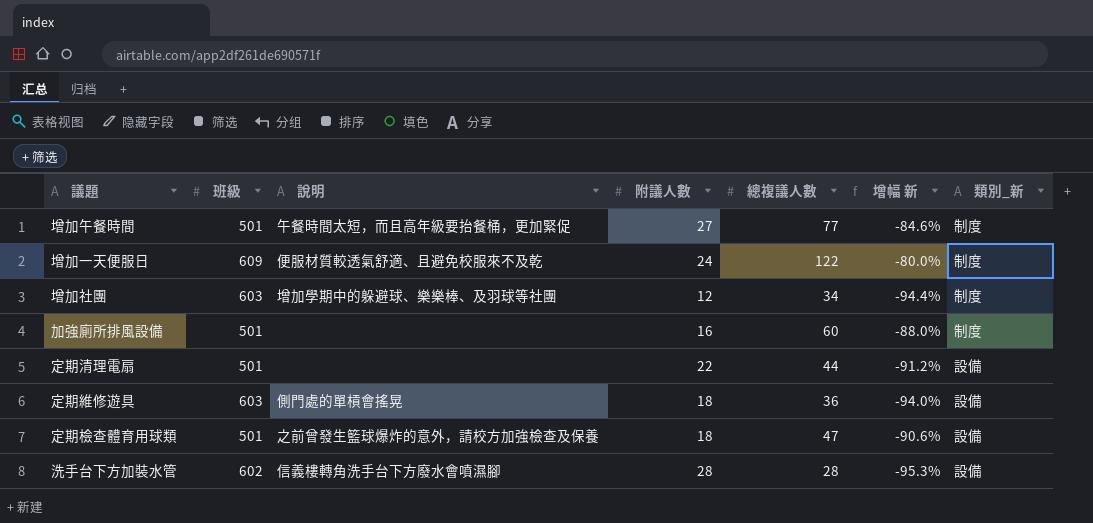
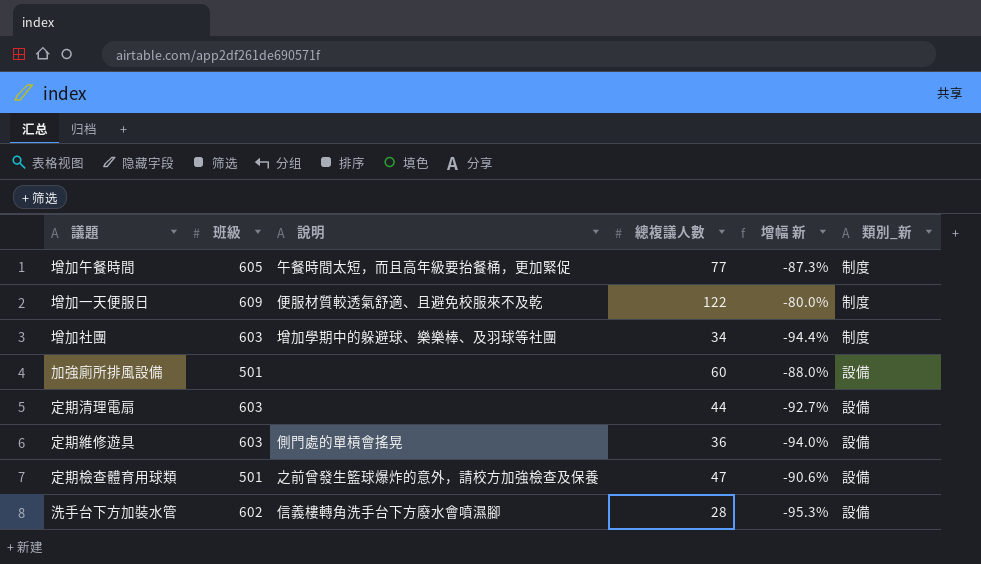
column 附議人數 | position: 4 -> none
增加午餐時間 | 班級: 501 -> 605
增加午餐時間 | 增幅 新: -84.6% -> -87.3%
加強廁所排風設備 | 類別_新: 制度 -> 設備
定期清理電扇 | 班級: 501 -> 603
定期清理電扇 | 增幅 新: -91.2% -> -92.7%

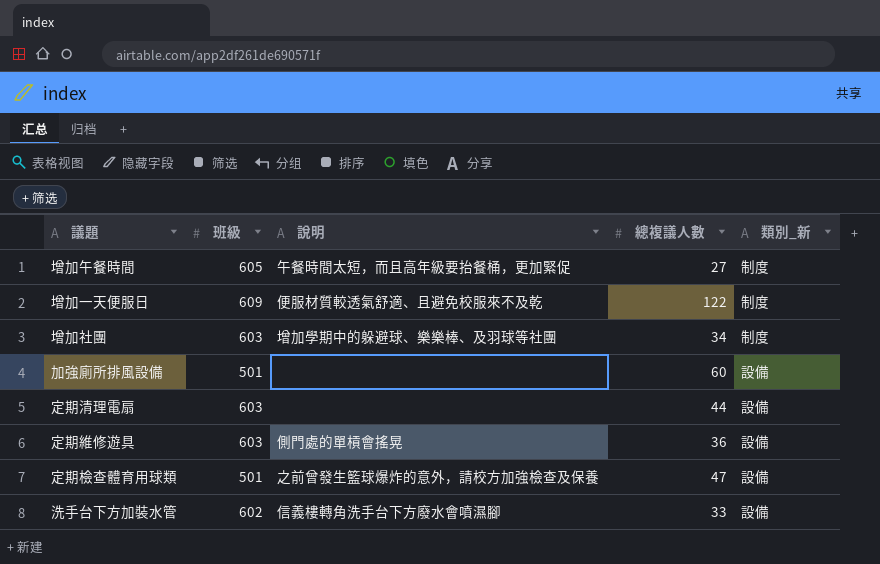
column 增幅 新 | formula: ([總複議人數] - [班級]) / [班級] -> none
增加午餐時間 | 總複議人數: 77 -> 27
洗手台下方加裝水管 | 總複議人數: 28 -> 33

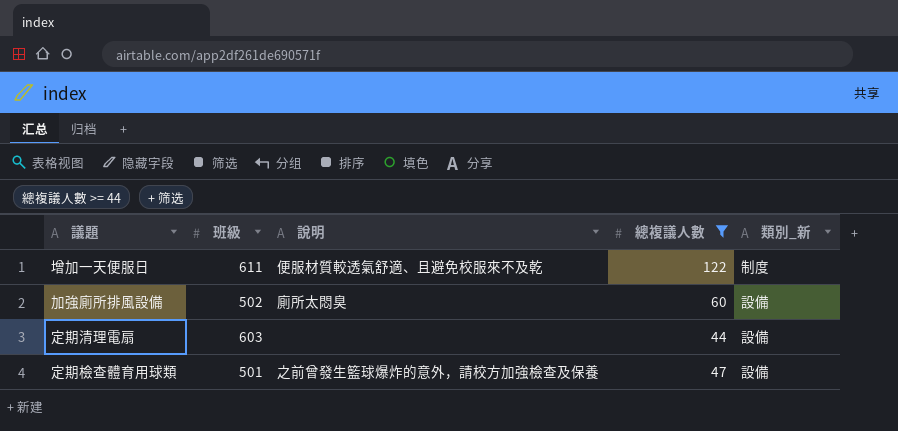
filter: none -> 總複議人數 >= 44
增加一天便服日 | 班級: 609 -> 611
加強廁所排風設備 | 班級: 501 -> 502
加強廁所排風設備 | 說明: none -> 廁所太悶臭

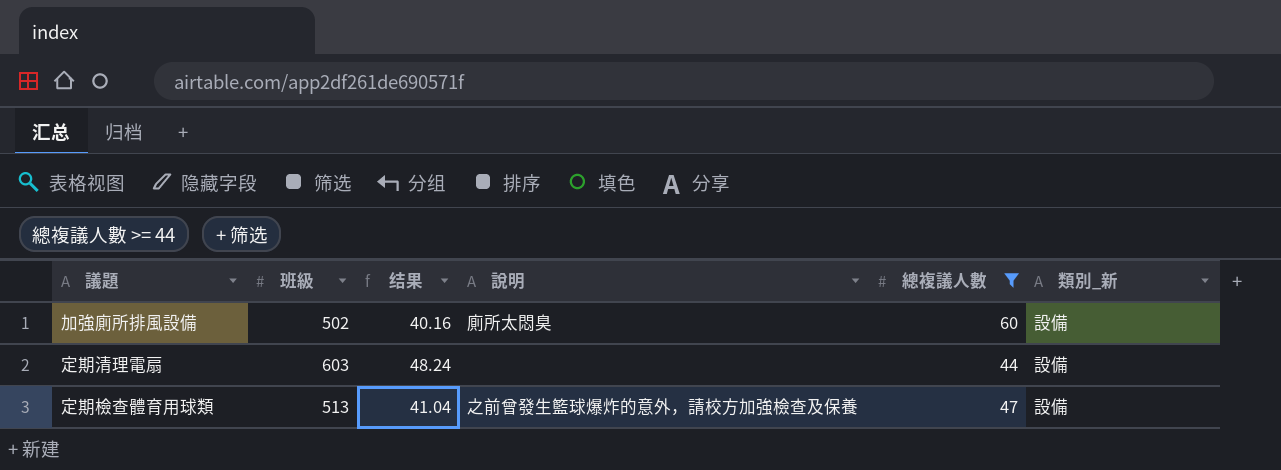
column 结果 | formula: none -> [班級] * 0.08
row 增加一天便服日: 611 | 便服材質較透氣舒適、且避免校服來不及乾 | 122 | 制度 -> none
定期檢查體育用球類 | 班級: 501 -> 513

